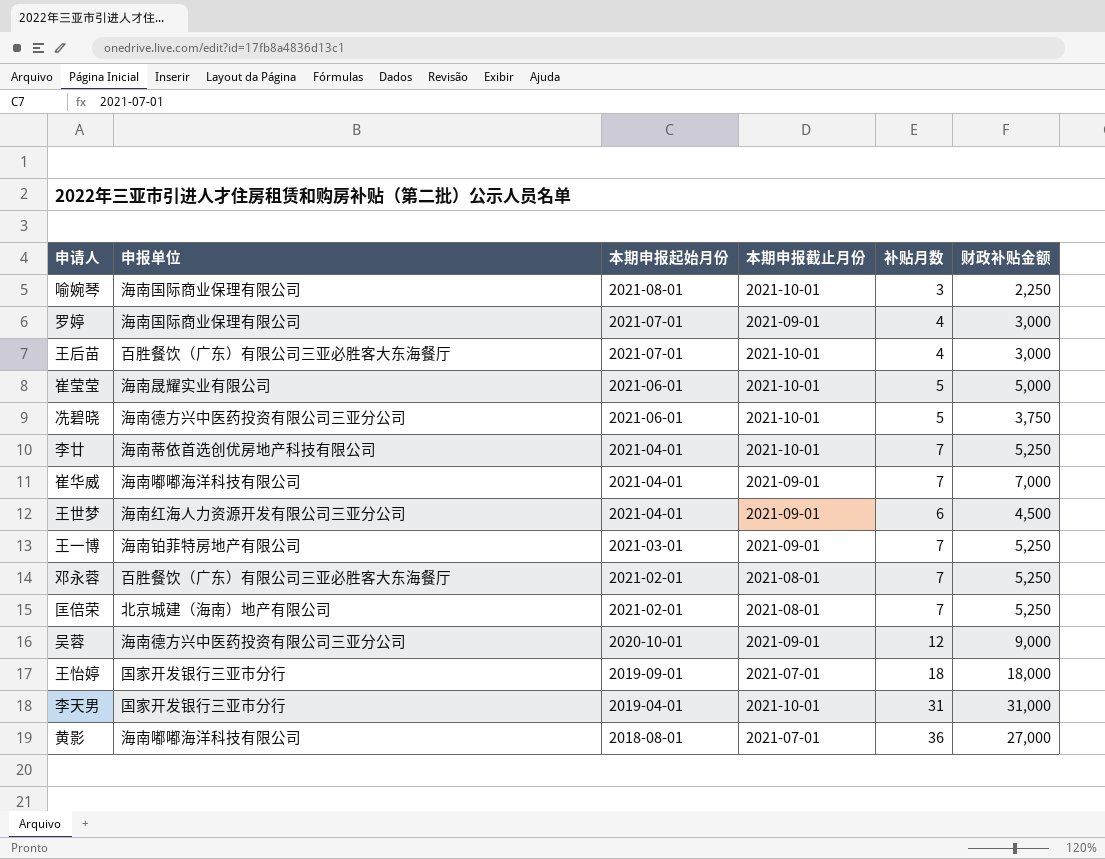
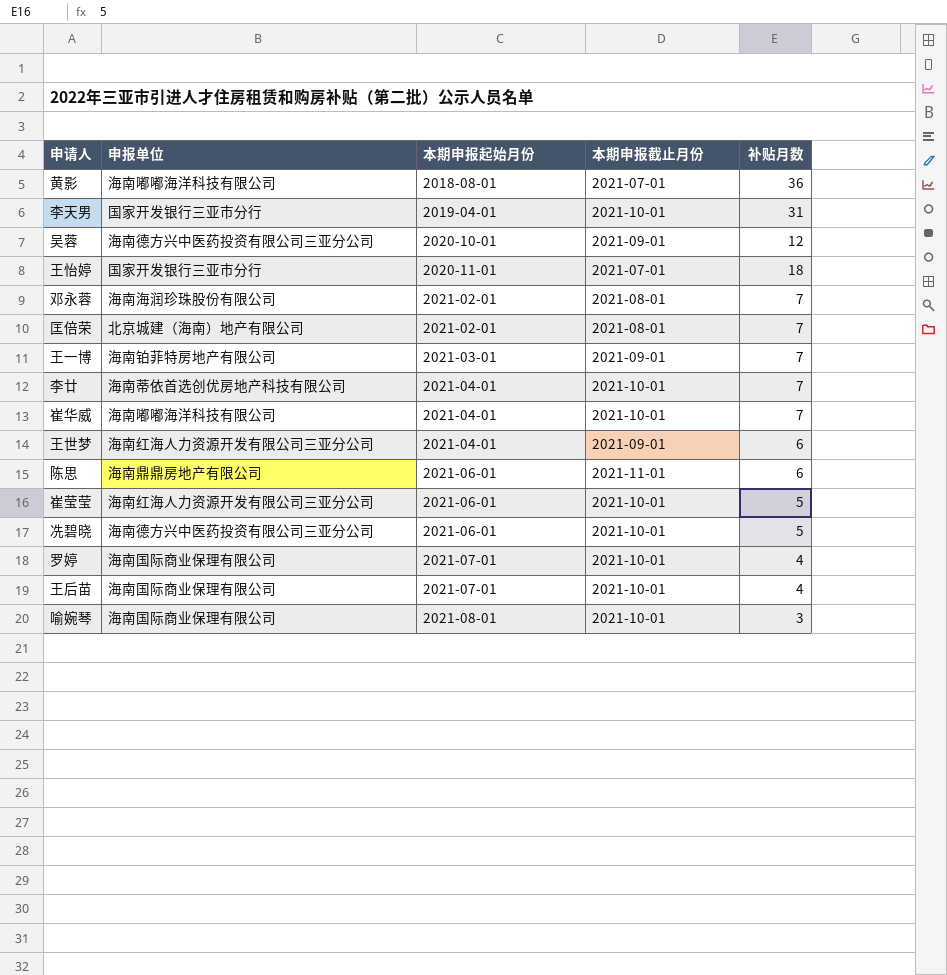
row order: 本期申报起始月份 descending -> 本期申报起始月份 ascending
column 财政补贴金额 | position: 6 -> none
王怡婷 | 本期申报起始月份: 2019-09-01 -> 2020-11-01
邓永蓉 | 申报单位: 百胜餐饮（广东）有限公司三亚必胜客大东海餐厅 -> 海南海润珍珠股份有限公司
崔华威 | 本期申报截止月份: 2021-09-01 -> 2021-10-01
row 陈思: none -> 海南鼎鼎房地产有限公司 | 2021-06-01 | 2021-11-01 | 6
崔莹莹 | 申报单位: 海南晟耀实业有限公司 -> 海南红海人力资源开发有限公司三亚分公司
罗婷 | 本期申报截止月份: 2021-09-01 -> 2021-10-01
王后苗 | 申报单位: 百胜餐饮（广东）有限公司三亚必胜客大东海餐厅 -> 海南国际商业保理有限公司

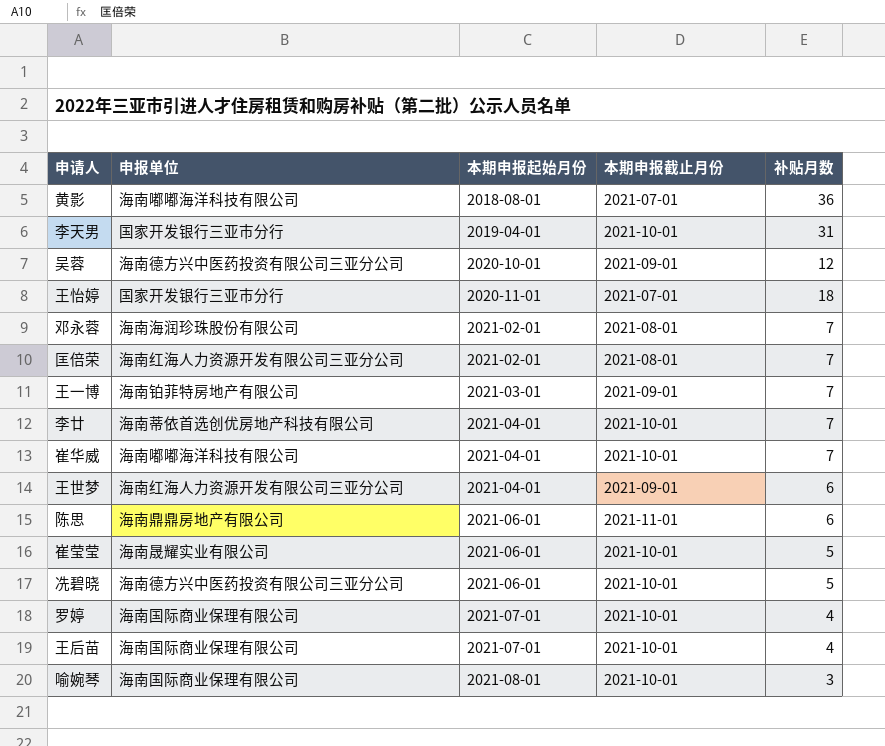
匡倍荣 | 申报单位: 北京城建（海南）地产有限公司 -> 海南红海人力资源开发有限公司三亚分公司
崔莹莹 | 申报单位: 海南红海人力资源开发有限公司三亚分公司 -> 海南晟耀实业有限公司

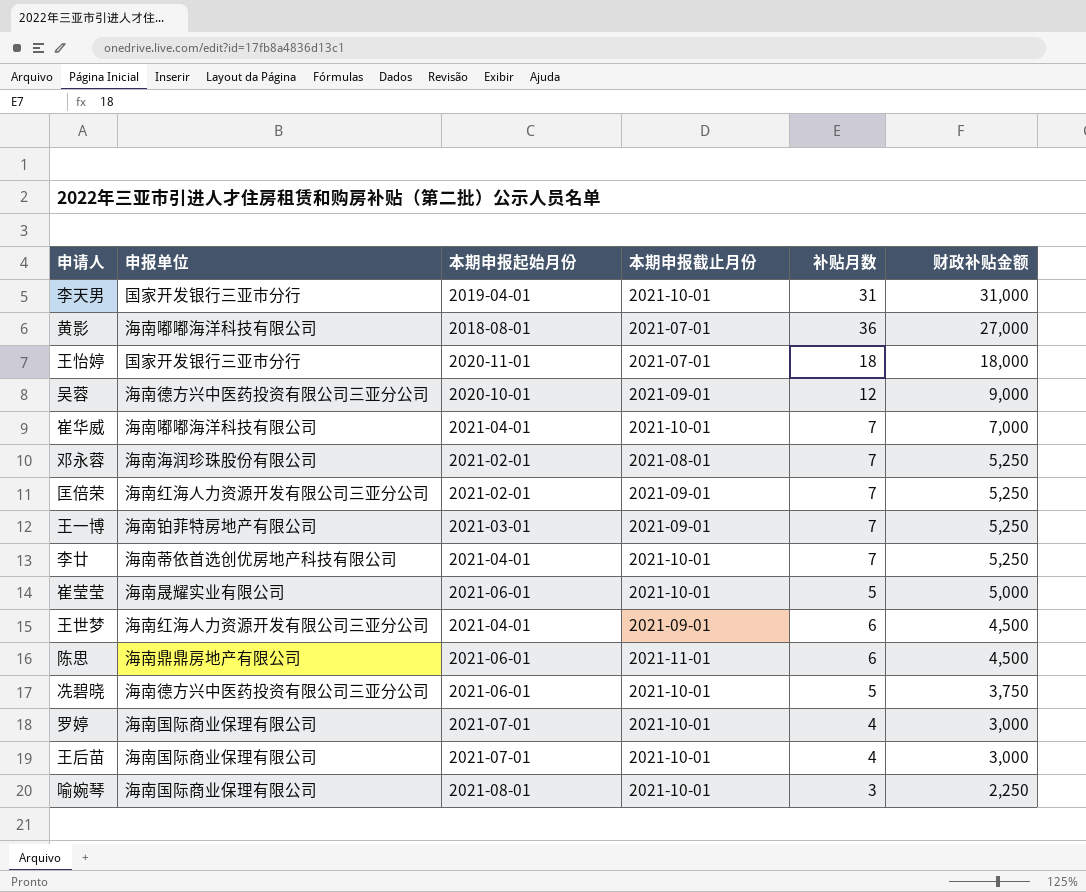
row order: 本期申报起始月份 ascending -> 财政补贴金额 descending
column 财政补贴金额 | position: none -> 6
匡倍荣 | 本期申报截止月份: 2021-08-01 -> 2021-09-01

